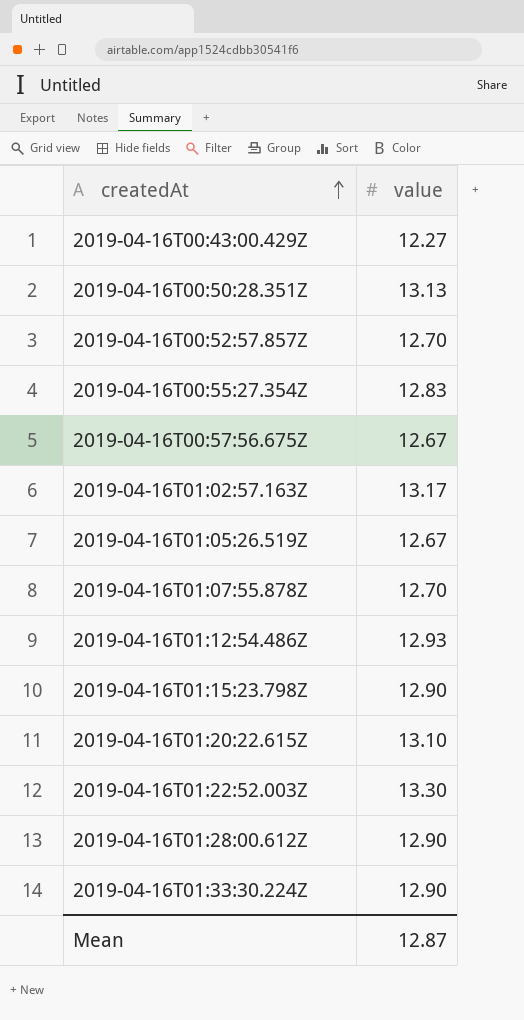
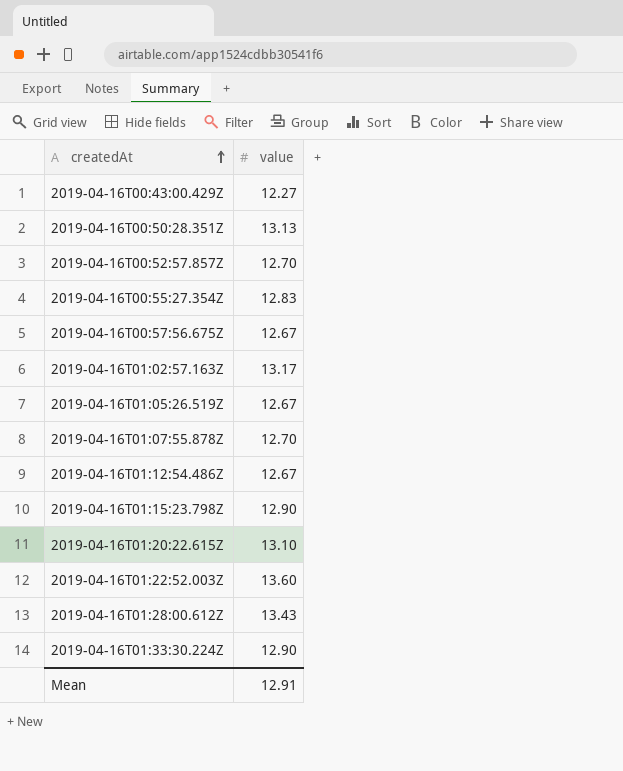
2019-04-16T01:12:54.486Z | value: 12.93 -> 12.67
2019-04-16T01:22:52.003Z | value: 13.30 -> 13.60
2019-04-16T01:28:00.612Z | value: 12.90 -> 13.43
Mean | value: 12.87 -> 12.91

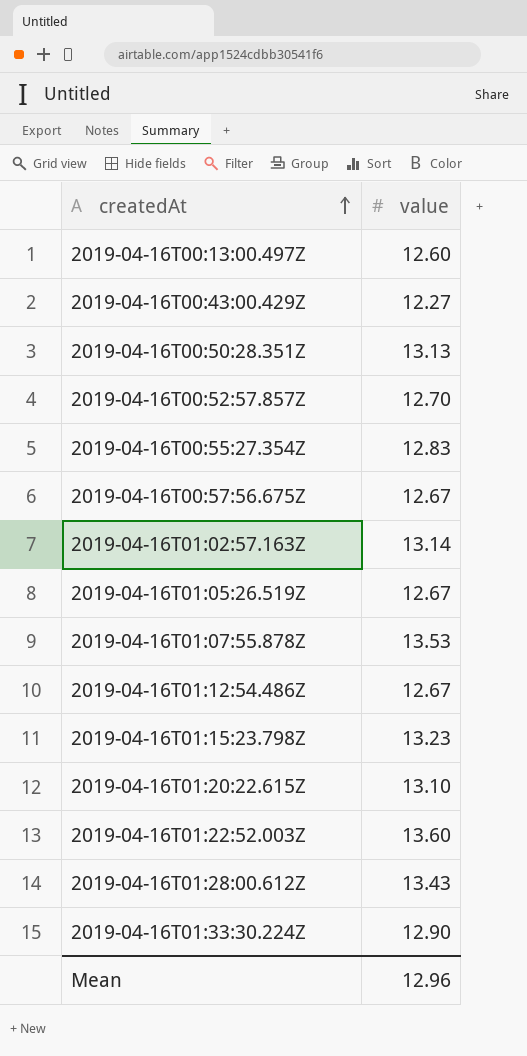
row 2019-04-16T00:13:00.497Z: none -> 12.60
2019-04-16T01:02:57.163Z | value: 13.17 -> 13.14
2019-04-16T01:07:55.878Z | value: 12.70 -> 13.53
2019-04-16T01:15:23.798Z | value: 12.90 -> 13.23
Mean | value: 12.91 -> 12.96

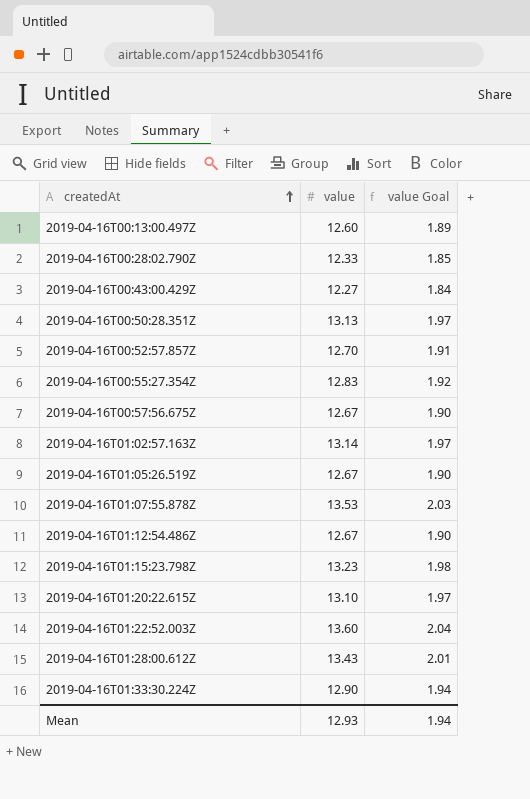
column value Goal | formula: none -> [value] * 0.15
row 2019-04-16T00:28:02.790Z: none -> 12.33 | 1.85
Mean | value: 12.96 -> 12.93

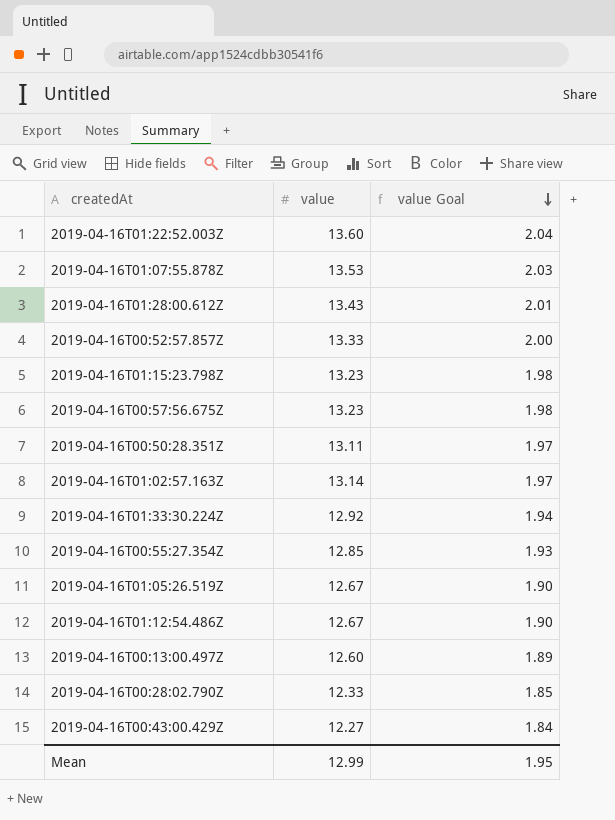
row order: createdAt ascending -> value Goal descending
row 2019-04-16T01:20:22.615Z: 13.10 | 1.97 -> none
2019-04-16T00:52:57.857Z | value: 12.70 -> 13.33
2019-04-16T00:52:57.857Z | value Goal: 1.91 -> 2.00
2019-04-16T00:57:56.675Z | value: 12.67 -> 13.23
2019-04-16T00:57:56.675Z | value Goal: 1.90 -> 1.98
2019-04-16T00:50:28.351Z | value: 13.13 -> 13.11
2019-04-16T01:33:30.224Z | value: 12.90 -> 12.92
2019-04-16T00:55:27.354Z | value: 12.83 -> 12.85
2019-04-16T00:55:27.354Z | value Goal: 1.92 -> 1.93
Mean | value: 12.93 -> 12.99
Mean | value Goal: 1.94 -> 1.95

